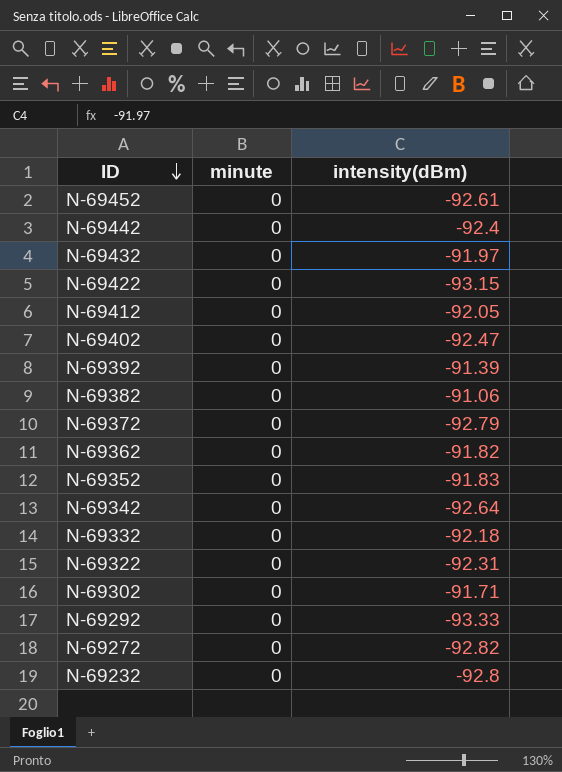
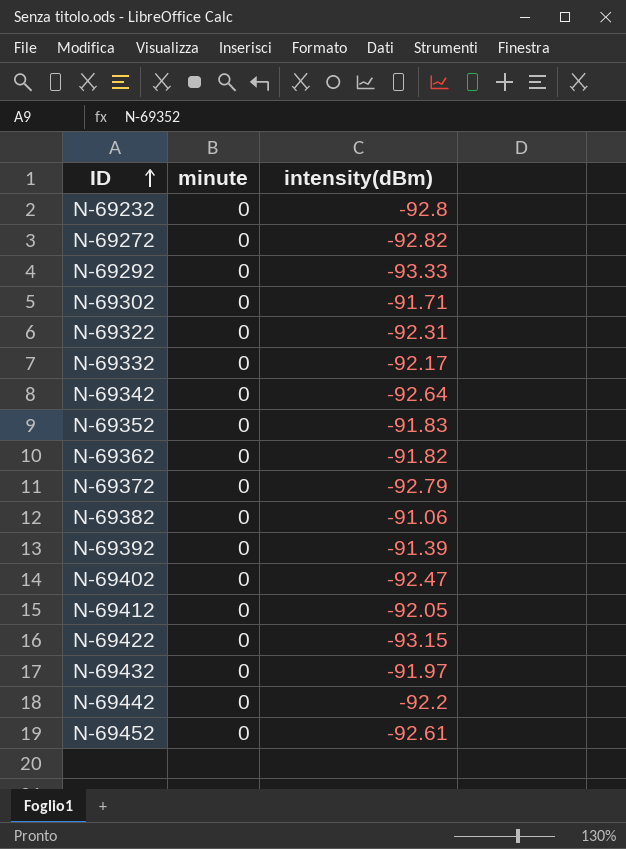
row order: ID descending -> ID ascending
N-69332 | intensity(dBm): -92.18 -> -92.17
N-69442 | intensity(dBm): -92.4 -> -92.2

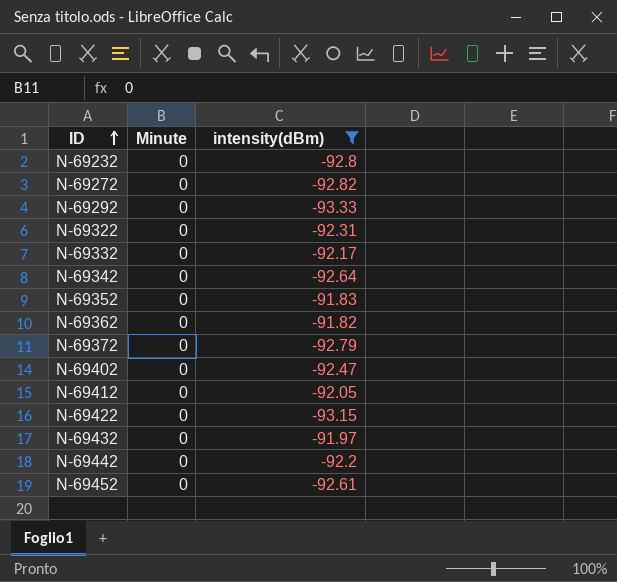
filter: none -> intensity(dBm) <= -91.82
column name: minute -> Minute

